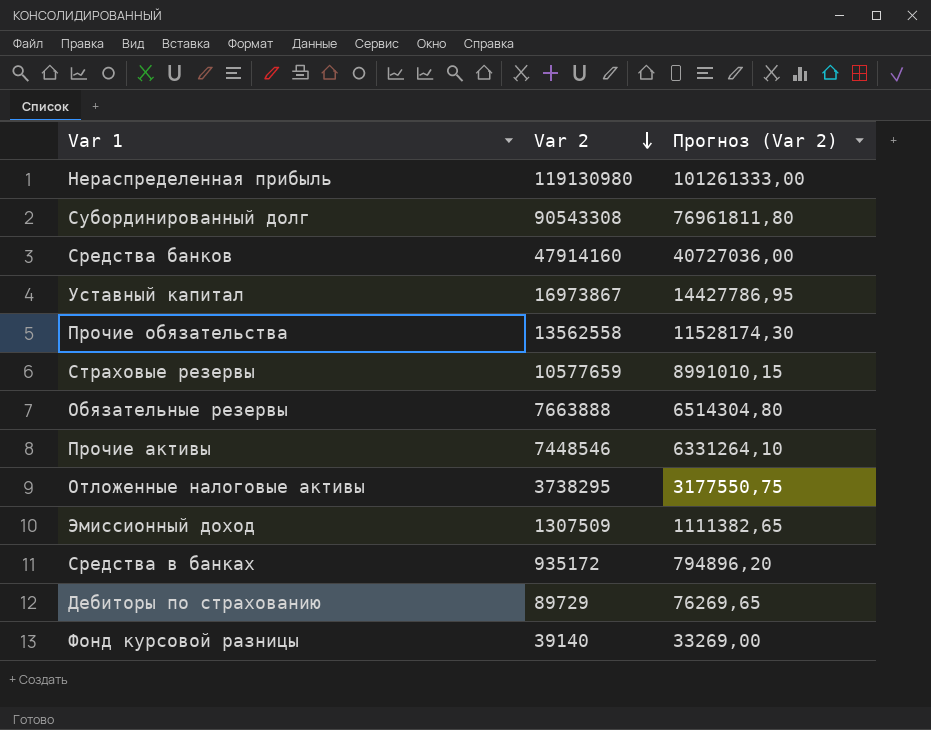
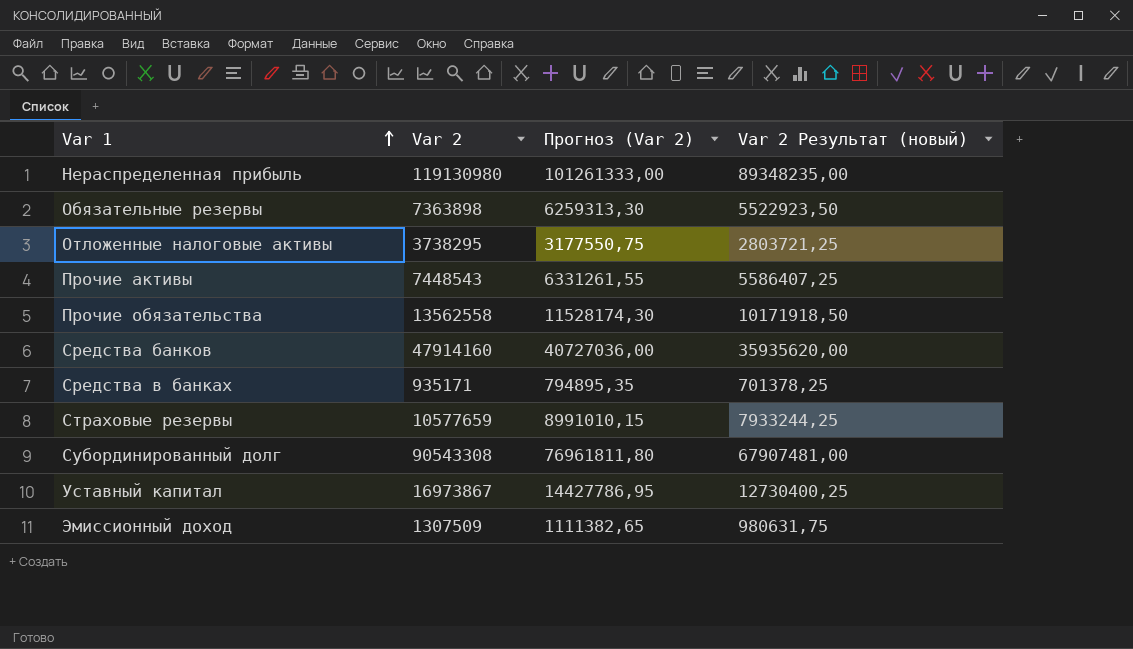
row order: Var 2 descending -> Var 1 ascending
column Var 2 Результат (новый) | formula: none -> [Var 2] * 0,75
row Дебиторы по страхованию: 89729 | 76269,65 -> none
row Фонд курсовой разницы: 39140 | 33269,00 -> none
Обязательные резервы | Var 2: 7663888 -> 7363898
Обязательные резервы | Прогноз (Var 2): 6514304,80 -> 6259313,30
Прочие активы | Var 2: 7448546 -> 7448543
Прочие активы | Прогноз (Var 2): 6331264,10 -> 6331261,55
Средства в банках | Var 2: 935172 -> 935171
Средства в банках | Прогноз (Var 2): 794896,20 -> 794895,35

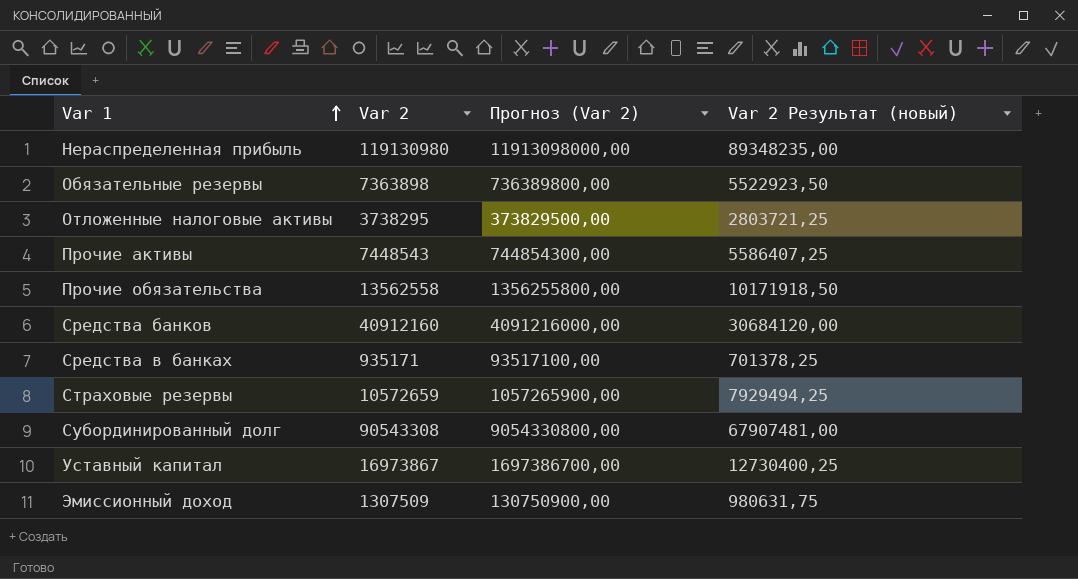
column Прогноз (Var 2) | formula: [Var 2] * 0,85 -> [Var 2] * 100
Средства банков | Var 2: 47914160 -> 40912160
Средства банков | Var 2 Результат (новый): 35935620,00 -> 30684120,00
Страховые резервы | Var 2: 10577659 -> 10572659
Страховые резервы | Var 2 Результат (новый): 7933244,25 -> 7929494,25

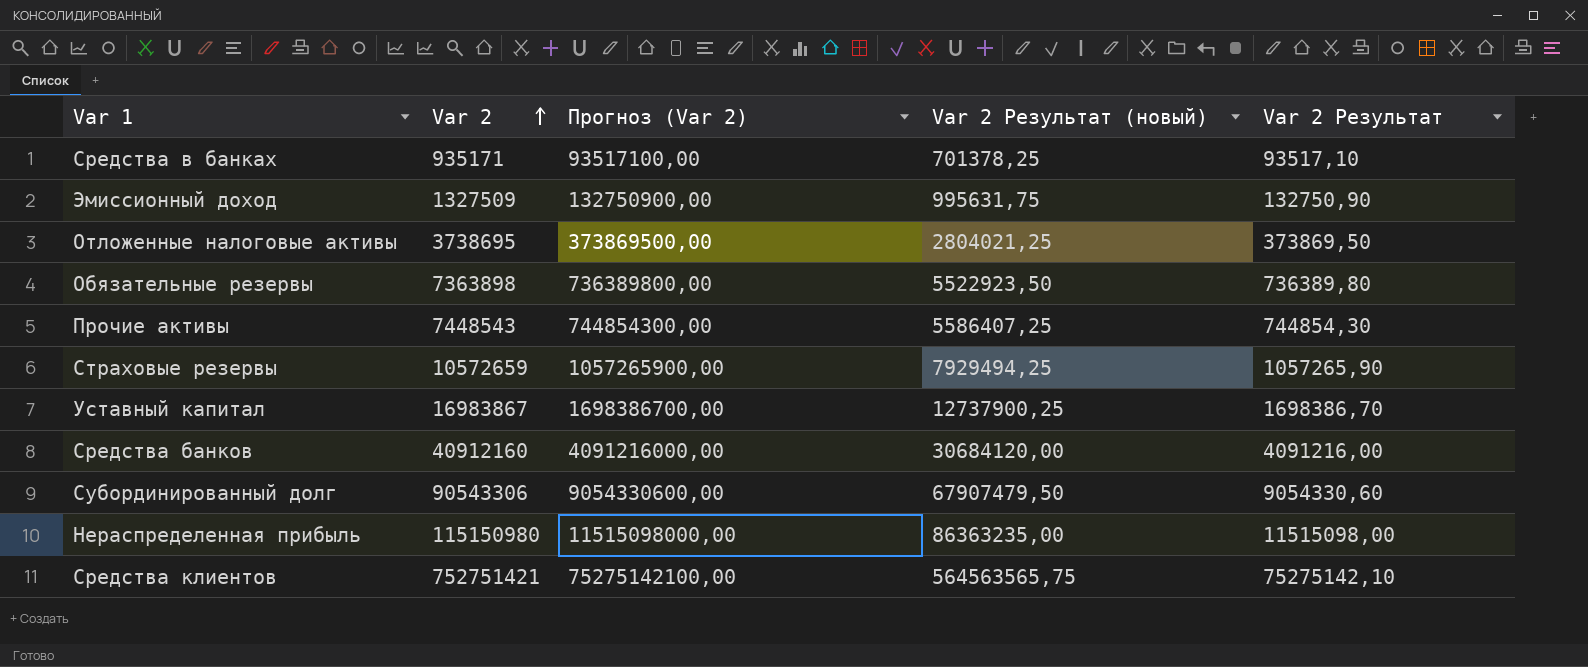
row order: Var 1 ascending -> Var 2 ascending
column Var 2 Результат | formula: none -> [Var 2] * 0,1
row Прочие обязательства: 13562558 | 1356255800,00 | 10171918,50 -> none
Эмиссионный доход | Var 2: 1307509 -> 1327509
Эмиссионный доход | Прогноз (Var 2): 130750900,00 -> 132750900,00
Эмиссионный доход | Var 2 Результат (новый): 980631,75 -> 995631,75
Отложенные налоговые активы | Var 2: 3738295 -> 3738695
Отложенные налоговые активы | Прогноз (Var 2): 373829500,00 -> 373869500,00
Отложенные налоговые активы | Var 2 Результат (новый): 2803721,25 -> 2804021,25
Уставный капитал | Var 2: 16973867 -> 16983867
Уставный капитал | Прогноз (Var 2): 1697386700,00 -> 1698386700,00
Уставный капитал | Var 2 Результат (новый): 12730400,25 -> 12737900,25
Субординированный долг | Var 2: 90543308 -> 90543306
Субординированный долг | Прогноз (Var 2): 9054330800,00 -> 9054330600,00
Субординированный долг | Var 2 Результат (новый): 67907481,00 -> 67907479,50
Нераспределенная прибыль | Var 2: 119130980 -> 115150980
Нераспределенная прибыль | Прогноз (Var 2): 11913098000,00 -> 11515098000,00
Нераспределенная прибыль | Var 2 Результат (новый): 89348235,00 -> 86363235,00
row Средства клиентов: none -> 752751421 | 75275142100,00 | 564563565,75 | 75275142,10

